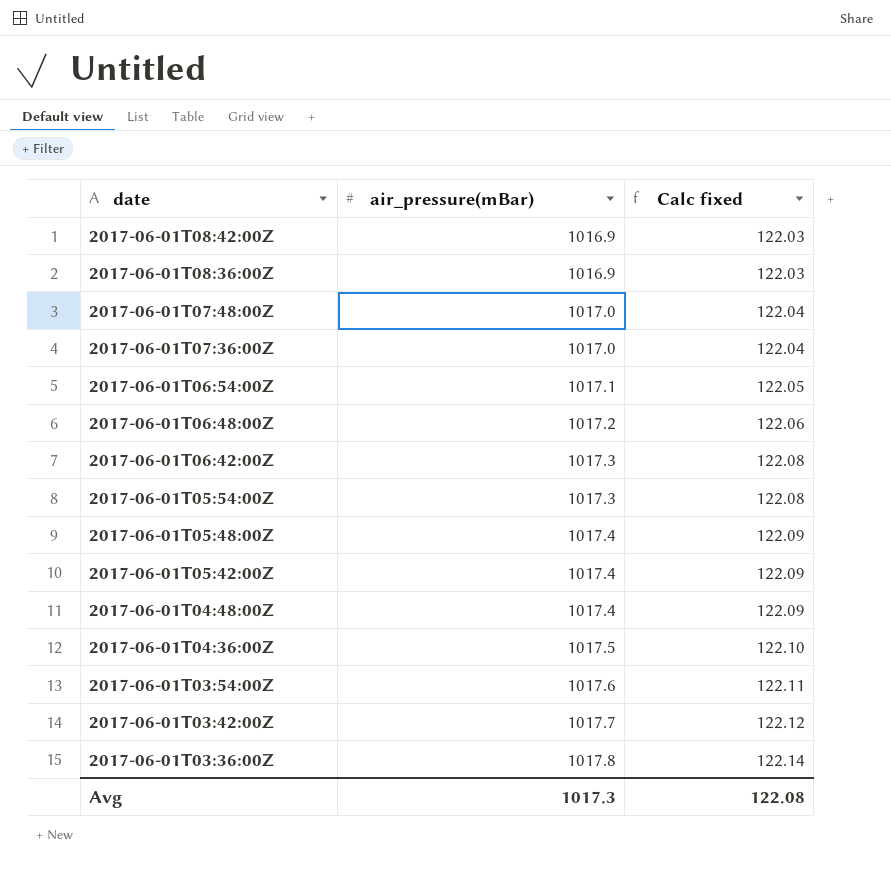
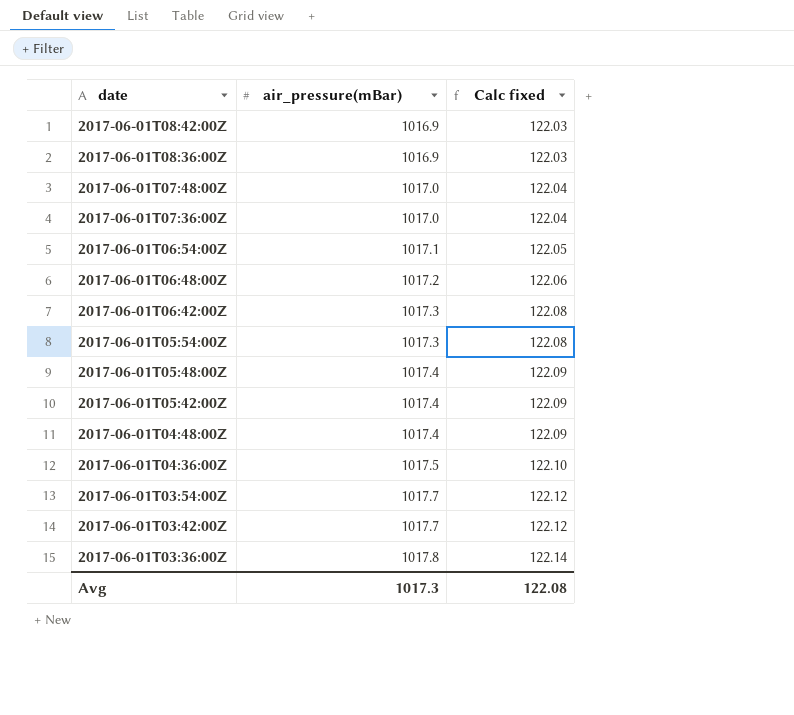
2017-06-01T03:54:00Z | air_pressure(mBar): 1017.6 -> 1017.7
2017-06-01T03:54:00Z | Calc fixed: 122.11 -> 122.12

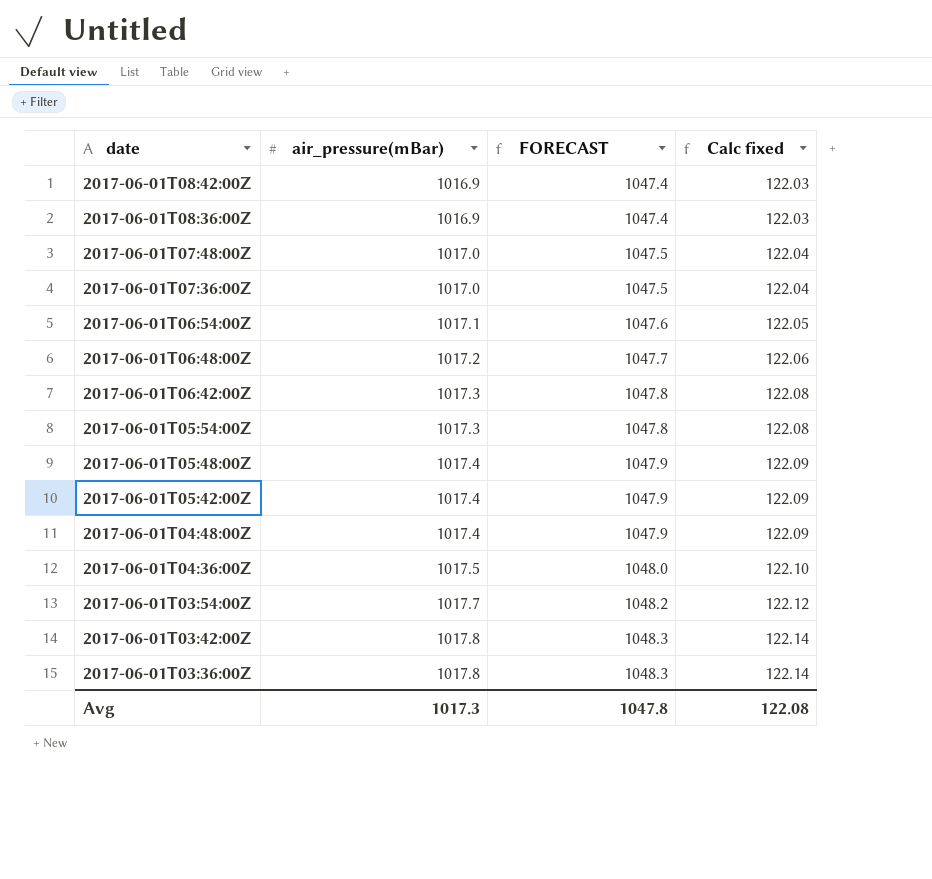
column FORECAST | formula: none -> [air_pressure(mBar)] * 1.03
2017-06-01T03:42:00Z | air_pressure(mBar): 1017.7 -> 1017.8
2017-06-01T03:42:00Z | Calc fixed: 122.12 -> 122.14

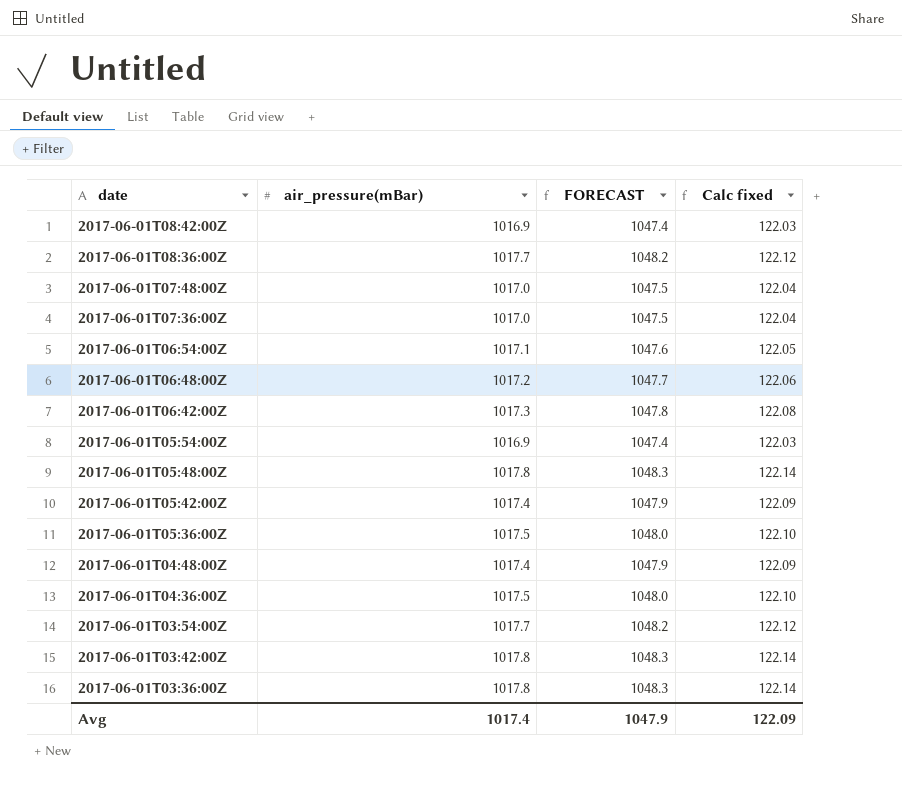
2017-06-01T08:36:00Z | air_pressure(mBar): 1016.9 -> 1017.7
2017-06-01T08:36:00Z | FORECAST: 1047.4 -> 1048.2
2017-06-01T08:36:00Z | Calc fixed: 122.03 -> 122.12
2017-06-01T05:54:00Z | air_pressure(mBar): 1017.3 -> 1016.9
2017-06-01T05:54:00Z | FORECAST: 1047.8 -> 1047.4
2017-06-01T05:54:00Z | Calc fixed: 122.08 -> 122.03
2017-06-01T05:48:00Z | air_pressure(mBar): 1017.4 -> 1017.8
2017-06-01T05:48:00Z | FORECAST: 1047.9 -> 1048.3
2017-06-01T05:48:00Z | Calc fixed: 122.09 -> 122.14
row 2017-06-01T05:36:00Z: none -> 1017.5 | 1048.0 | 122.10
Avg | air_pressure(mBar): 1017.3 -> 1017.4
Avg | FORECAST: 1047.8 -> 1047.9
Avg | Calc fixed: 122.08 -> 122.09

